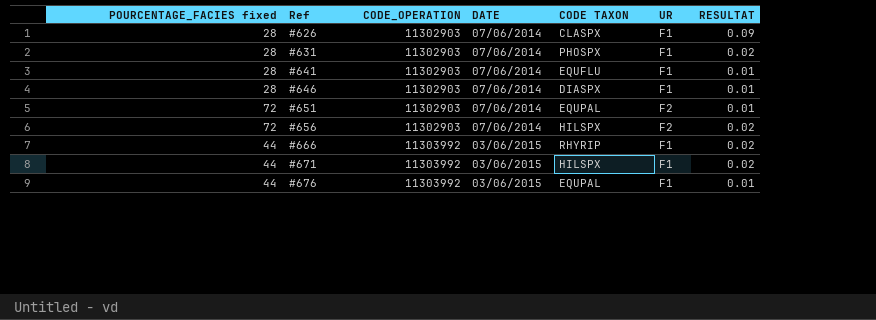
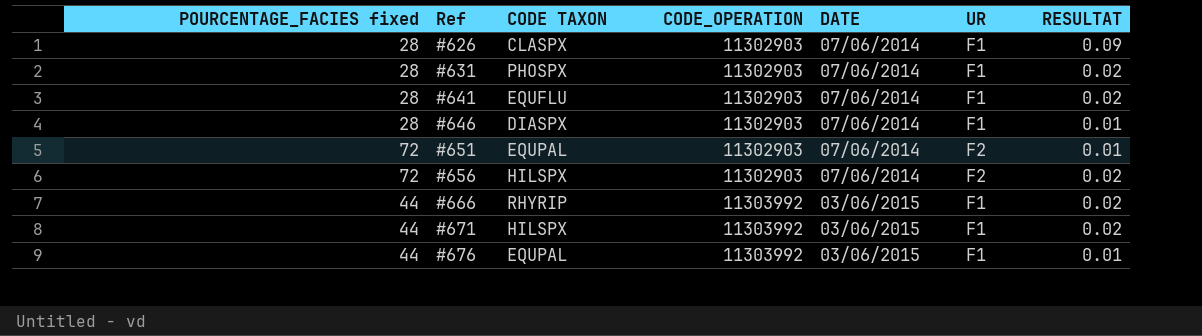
column CODE TAXON | position: 5 -> 3
#641 | RESULTAT: 0.01 -> 0.02

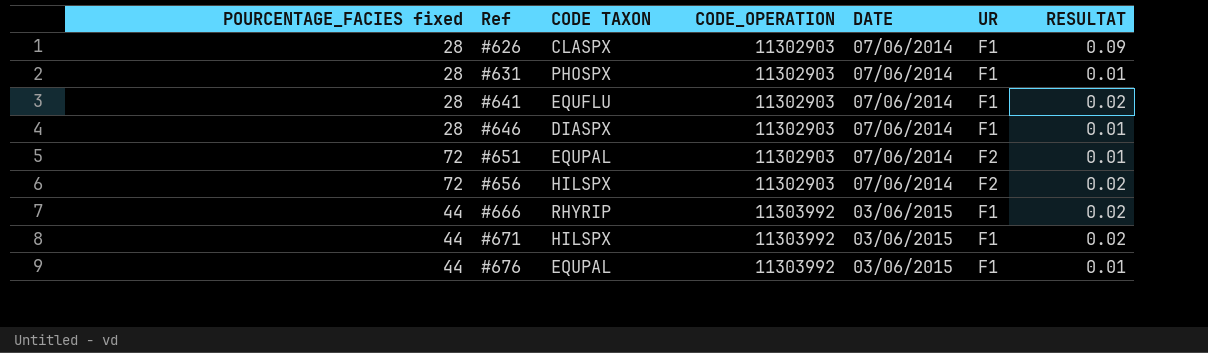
#631 | RESULTAT: 0.02 -> 0.01

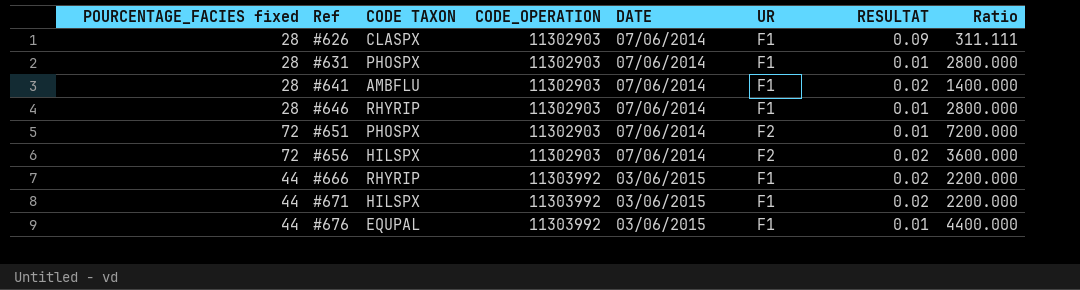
column Ratio | formula: none -> [POURCENTAGE_FACIES fixed] / [RESULTAT]
#641 | CODE TAXON: EQUFLU -> AMBFLU
#646 | CODE TAXON: DIASPX -> RHYRIP
#651 | CODE TAXON: EQUPAL -> PHOSPX

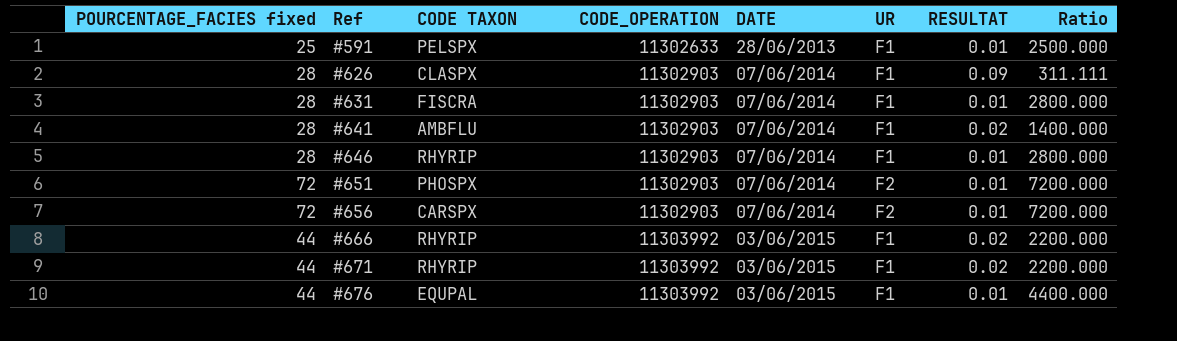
row #591: none -> 25 | PELSPX | 11302633 | 28/06/2013 | F1 | 0.01 | 2500.000
#631 | CODE TAXON: PHOSPX -> FISCRA
#656 | CODE TAXON: HILSPX -> CARSPX
#656 | RESULTAT: 0.02 -> 0.01
#656 | Ratio: 3600.000 -> 7200.000
#671 | CODE TAXON: HILSPX -> RHYRIP

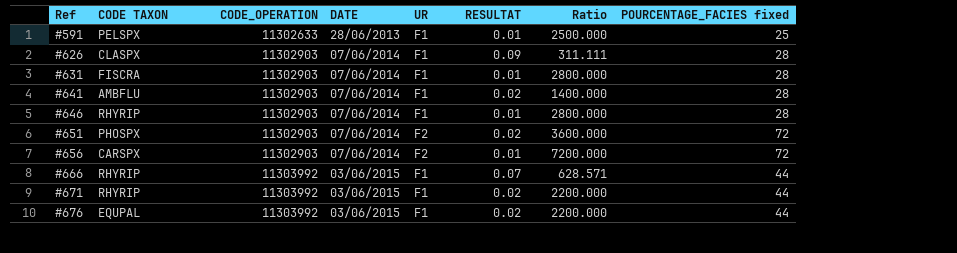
column POURCENTAGE_FACIES fixed | position: 1 -> 8
#651 | RESULTAT: 0.01 -> 0.02
#651 | Ratio: 7200.000 -> 3600.000
#666 | RESULTAT: 0.02 -> 0.07
#666 | Ratio: 2200.000 -> 628.571
#676 | RESULTAT: 0.01 -> 0.02
#676 | Ratio: 4400.000 -> 2200.000

